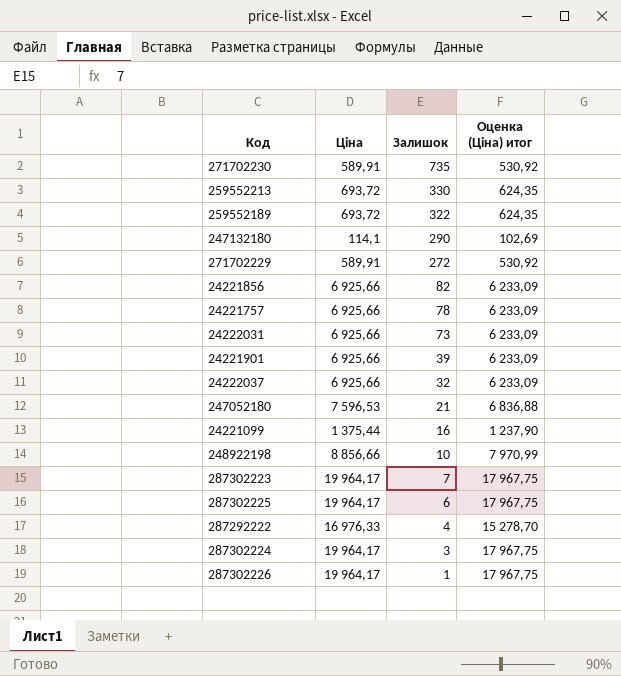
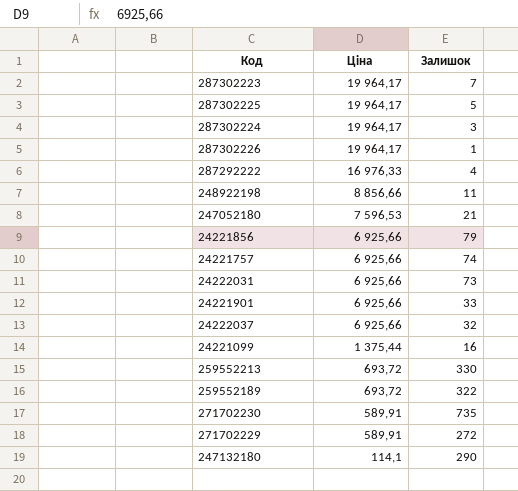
row order: Залишок descending -> Ціна descending
column Оценка (Ціна) итог | formula: [Ціна] * 0,9 -> none
287302225 | Залишок: 6 -> 5
248922198 | Залишок: 10 -> 11
24221856 | Залишок: 82 -> 79
24221757 | Залишок: 78 -> 74
24221901 | Залишок: 39 -> 33

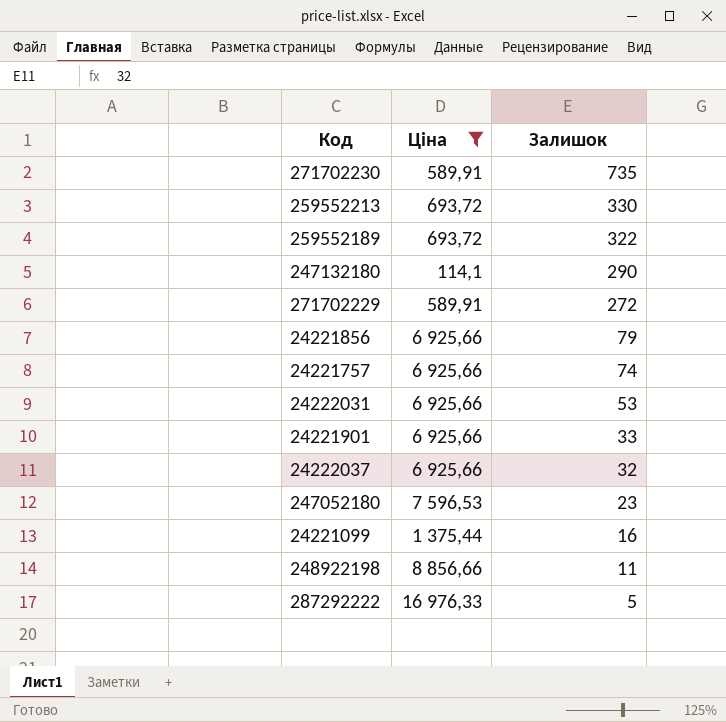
filter: none -> Ціна != 19 964,17
row order: Ціна descending -> Залишок descending
24222031 | Залишок: 73 -> 53
247052180 | Залишок: 21 -> 23
287292222 | Залишок: 4 -> 5

